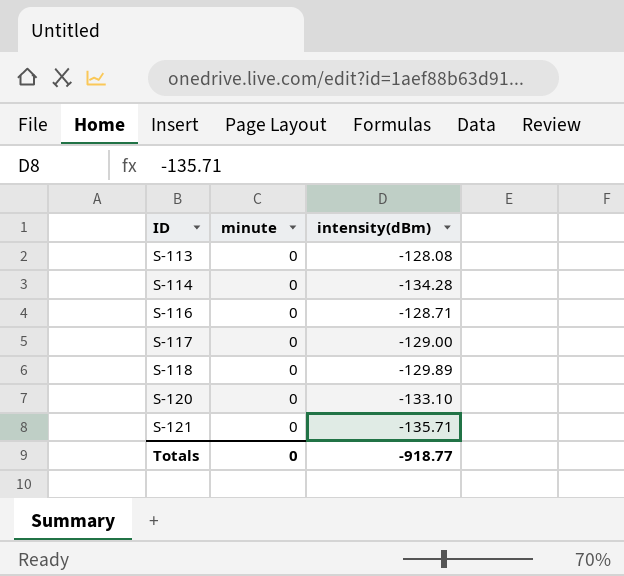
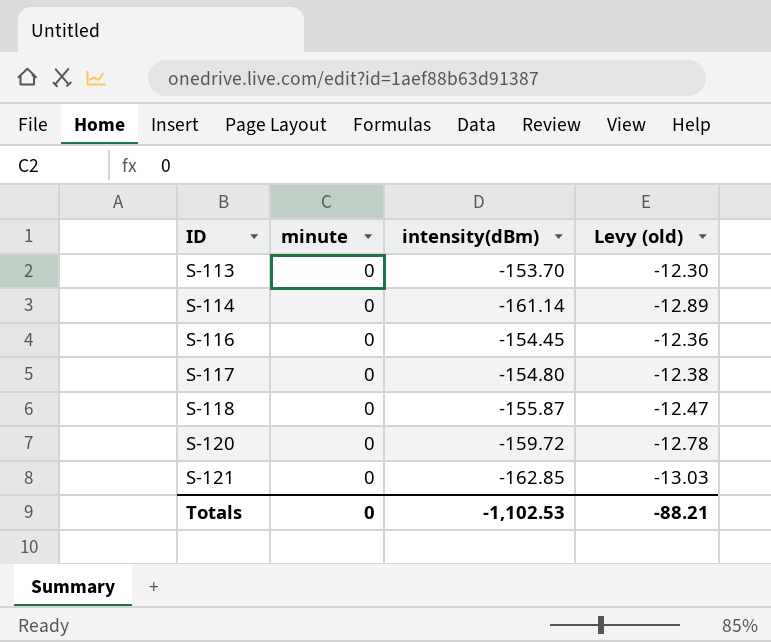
column Levy (old) | formula: none -> [intensity(dBm)] * 0.08
S-113 | intensity(dBm): -128.08 -> -153.70
S-114 | intensity(dBm): -134.28 -> -161.14
S-116 | intensity(dBm): -128.71 -> -154.45
S-117 | intensity(dBm): -129.00 -> -154.80
S-118 | intensity(dBm): -129.89 -> -155.87
S-120 | intensity(dBm): -133.10 -> -159.72
S-121 | intensity(dBm): -135.71 -> -162.85
Totals | intensity(dBm): -918.77 -> -1,102.53

